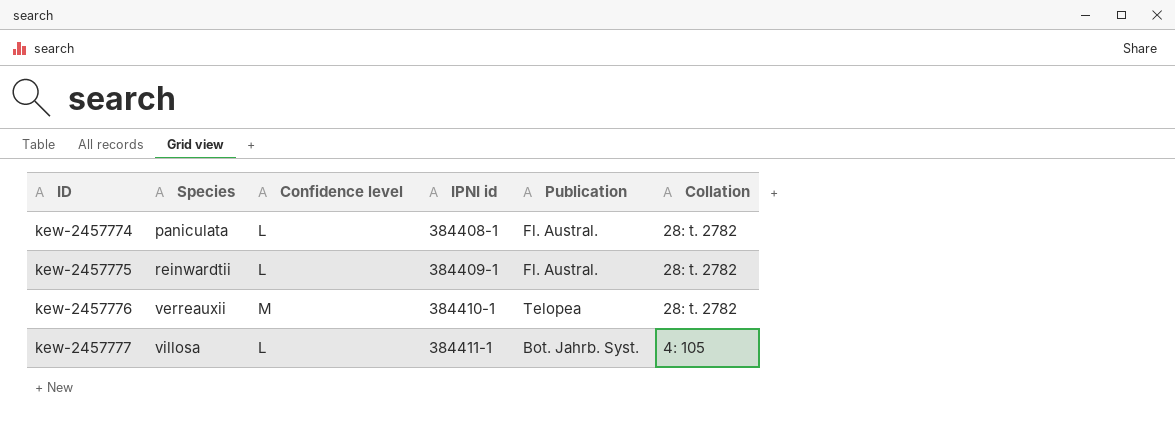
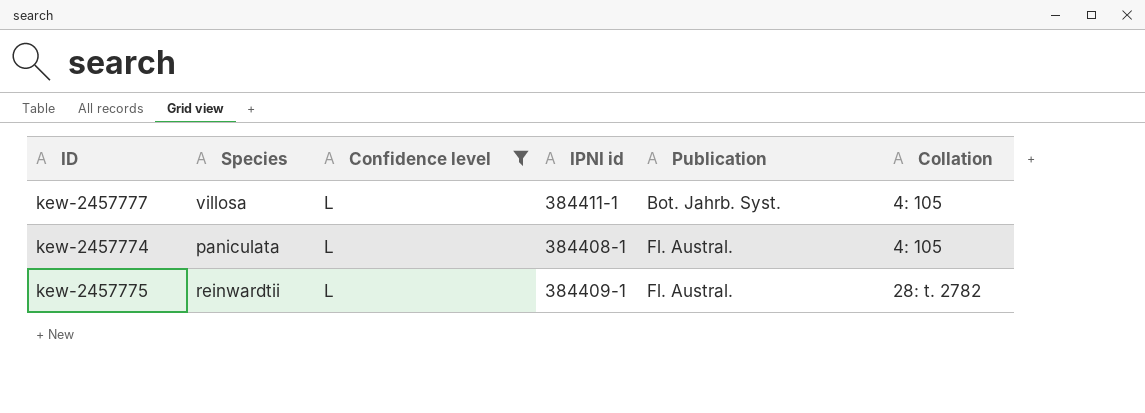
filter: none -> Confidence level = L
row order: ID ascending -> Publication ascending
kew-2457774 | Collation: 28: t. 2782 -> 4: 105

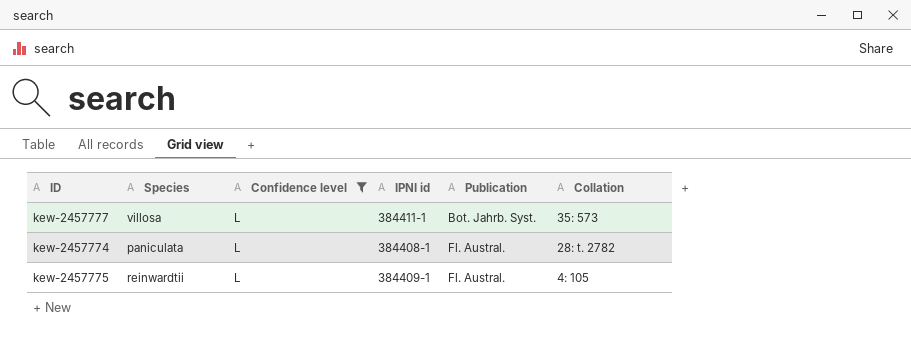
kew-2457777 | Collation: 4: 105 -> 35: 573
kew-2457774 | Collation: 4: 105 -> 28: t. 2782
kew-2457775 | Collation: 28: t. 2782 -> 4: 105

